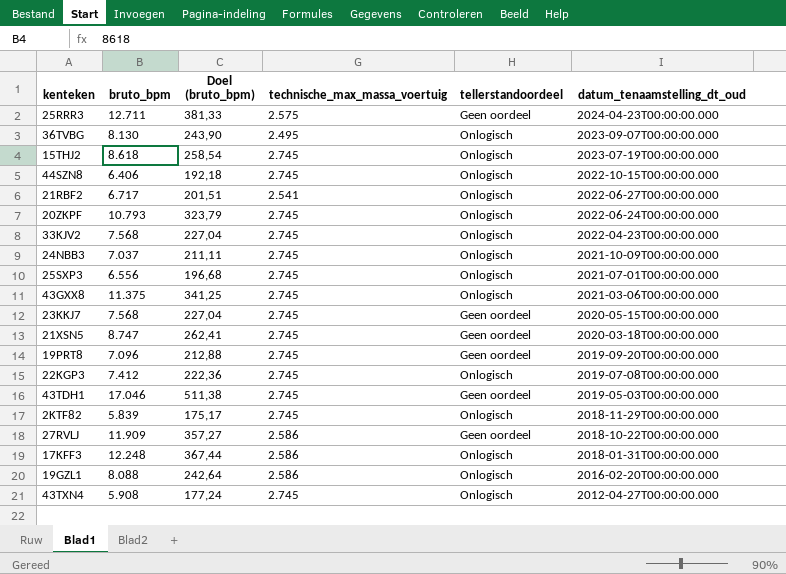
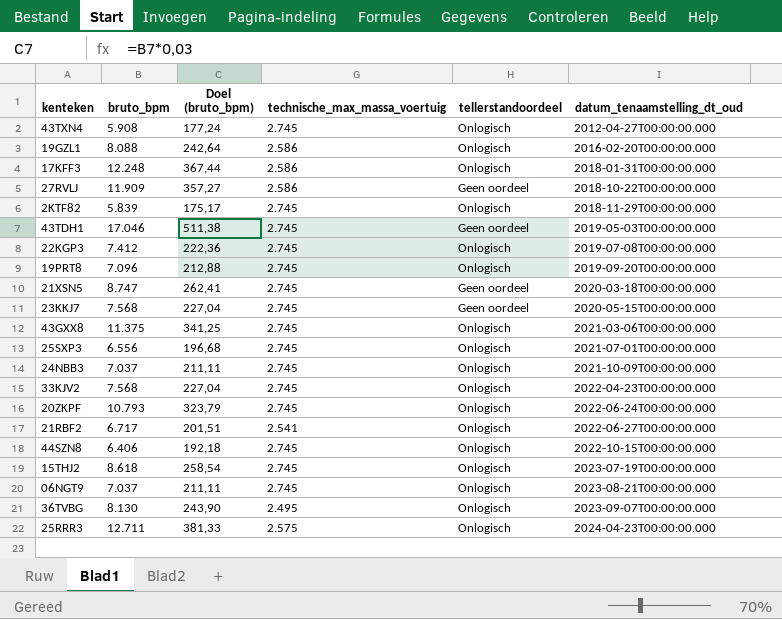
row order: datum_tenaamstelling_dt_oud descending -> datum_tenaamstelling_dt_oud ascending
19PRT8 | tellerstandoordeel: Geen oordeel -> Onlogisch
row 06NGT9: none -> 7.037 | 211,11 | 2.745 | Onlogisch | 2023-08-21T00:00:00.000
25RRR3 | tellerstandoordeel: Geen oordeel -> Onlogisch

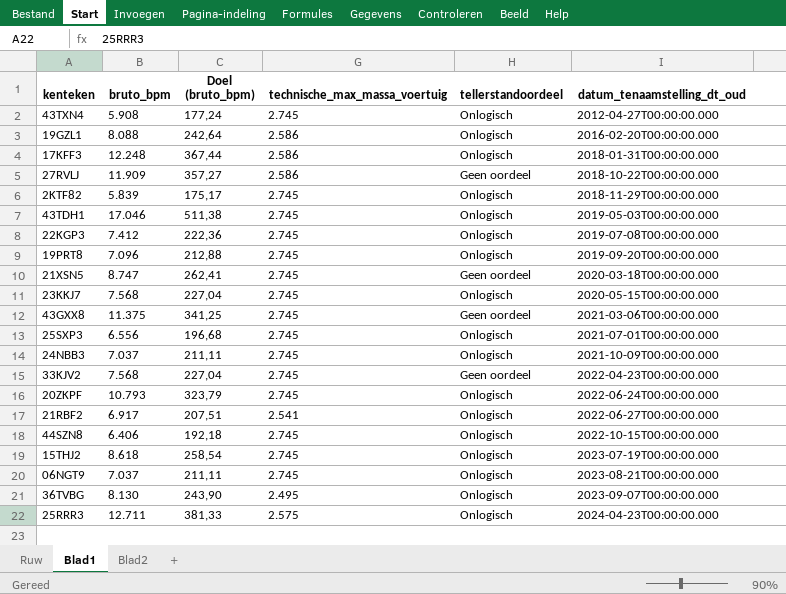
43TDH1 | tellerstandoordeel: Geen oordeel -> Onlogisch
23KKJ7 | tellerstandoordeel: Geen oordeel -> Onlogisch
43GXX8 | tellerstandoordeel: Onlogisch -> Geen oordeel
33KJV2 | tellerstandoordeel: Onlogisch -> Geen oordeel
21RBF2 | bruto_bpm: 6.717 -> 6.917
21RBF2 | Doel (bruto_bpm): 201,51 -> 207,51

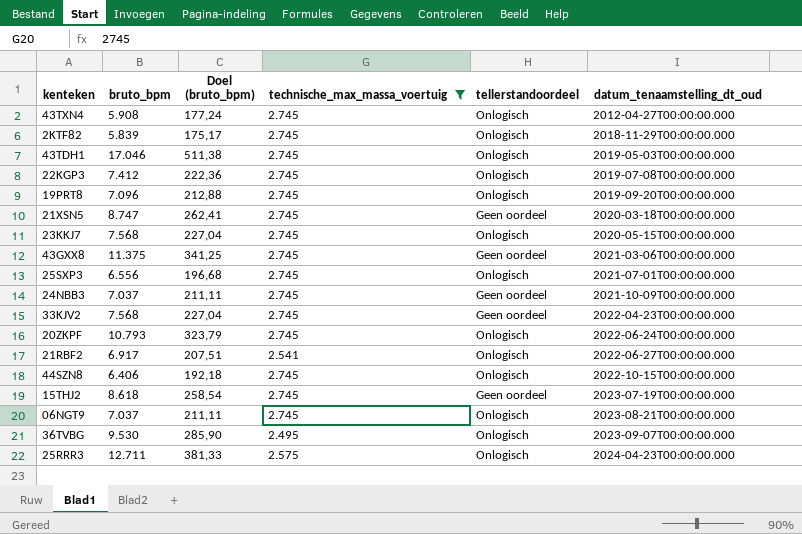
filter: none -> technische_max_massa_voertuig != 2.586
24NBB3 | tellerstandoordeel: Onlogisch -> Geen oordeel
15THJ2 | tellerstandoordeel: Onlogisch -> Geen oordeel
36TVBG | bruto_bpm: 8.130 -> 9.530
36TVBG | Doel (bruto_bpm): 243,90 -> 285,90

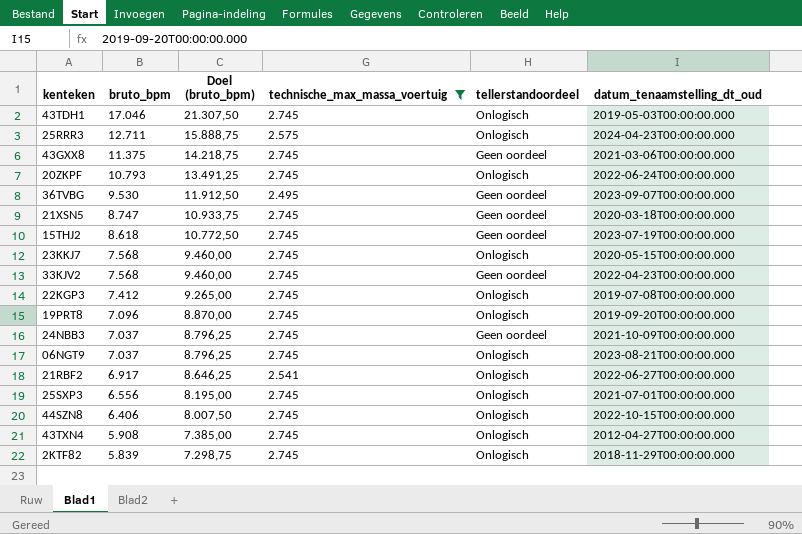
row order: datum_tenaamstelling_dt_oud ascending -> bruto_bpm descending
column Doel (bruto_bpm) | formula: [bruto_bpm] * 0,03 -> [bruto_bpm] * 1,25
36TVBG | tellerstandoordeel: Onlogisch -> Geen oordeel

